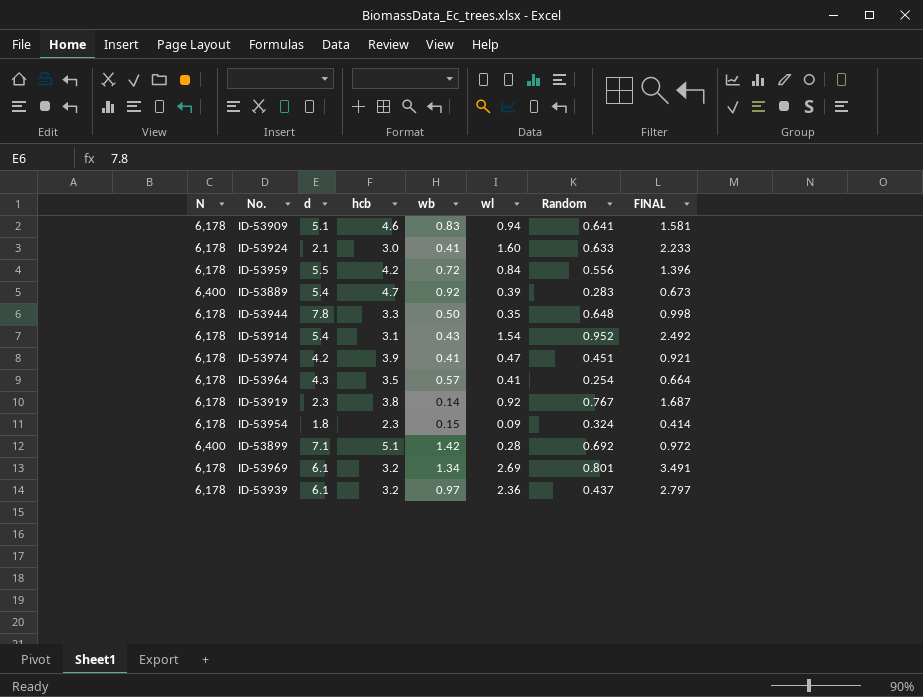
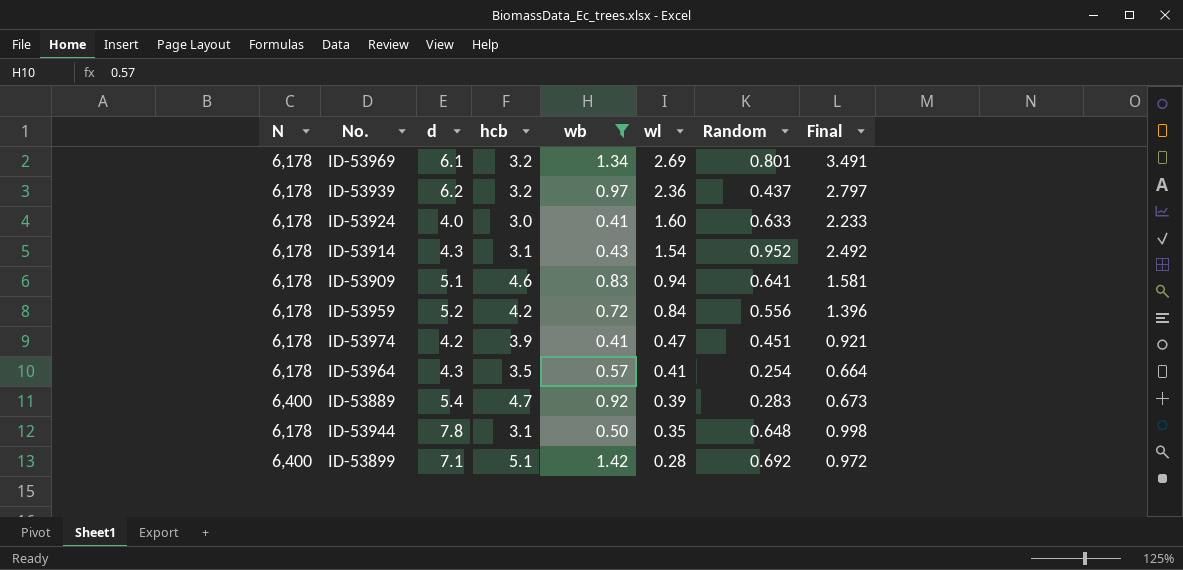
filter: none -> wb >= 0.41
row order: none -> wl descending
column name: FINAL -> Final
ID-53939 | d: 6.1 -> 6.2
ID-53924 | d: 2.1 -> 4.0
ID-53914 | d: 5.4 -> 4.3
ID-53959 | d: 5.5 -> 5.2
ID-53944 | hcb: 3.3 -> 3.1

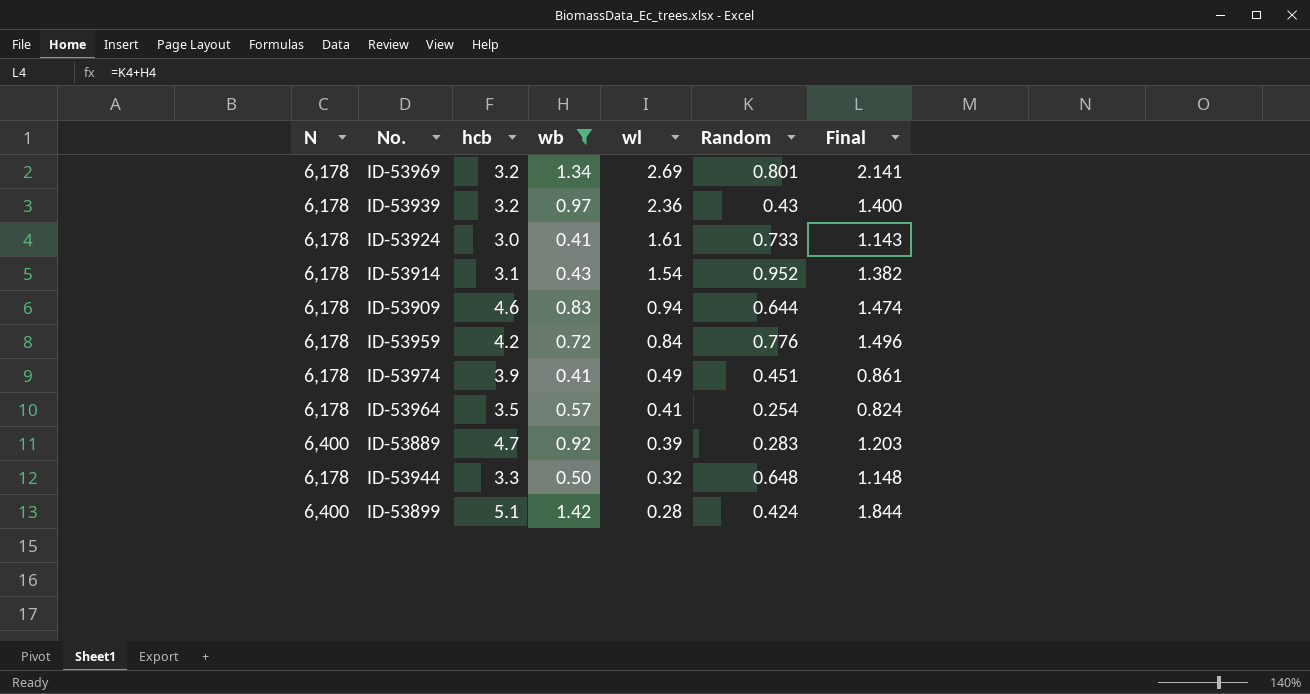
column d | position: 3 -> none
column Final | formula: [wl] + [Random] -> [wb] + [Random]
ID-53939 | Random: 0.437 -> 0.43
ID-53924 | wl: 1.60 -> 1.61
ID-53924 | Random: 0.633 -> 0.733
ID-53909 | Random: 0.641 -> 0.644
ID-53959 | Random: 0.556 -> 0.776
ID-53974 | wl: 0.47 -> 0.49
ID-53944 | hcb: 3.1 -> 3.3
ID-53944 | wl: 0.35 -> 0.32
ID-53899 | Random: 0.692 -> 0.424

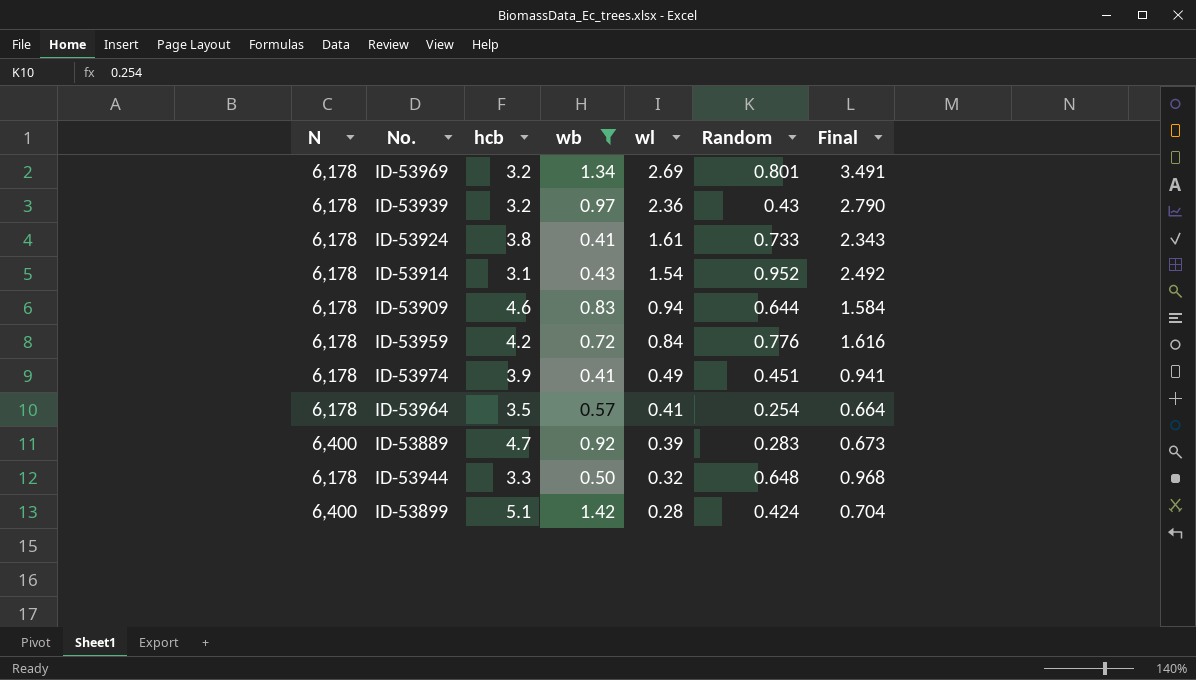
column Final | formula: [wb] + [Random] -> [wl] + [Random]
ID-53924 | hcb: 3.0 -> 3.8

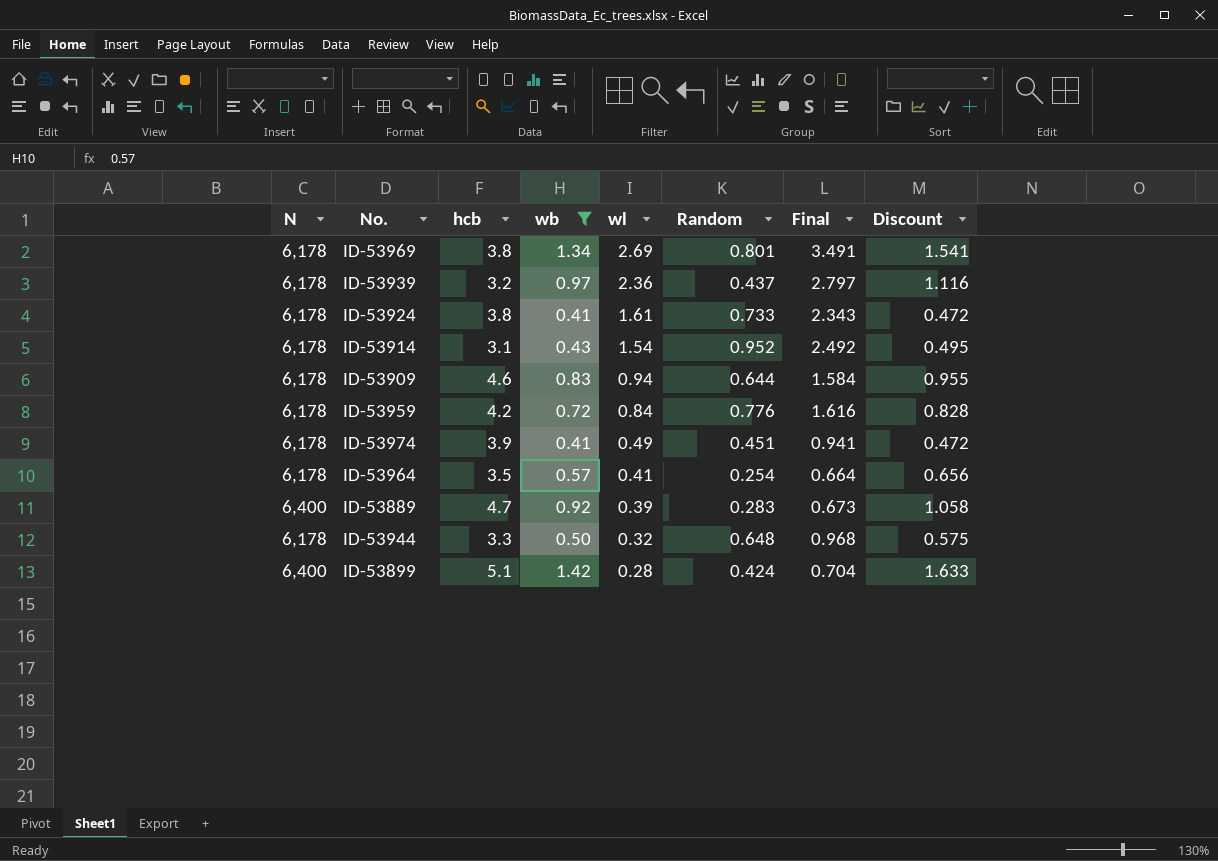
column Discount | formula: none -> [wb] * 1.15
ID-53969 | hcb: 3.2 -> 3.8
ID-53939 | Random: 0.43 -> 0.437
ID-53939 | Final: 2.790 -> 2.797

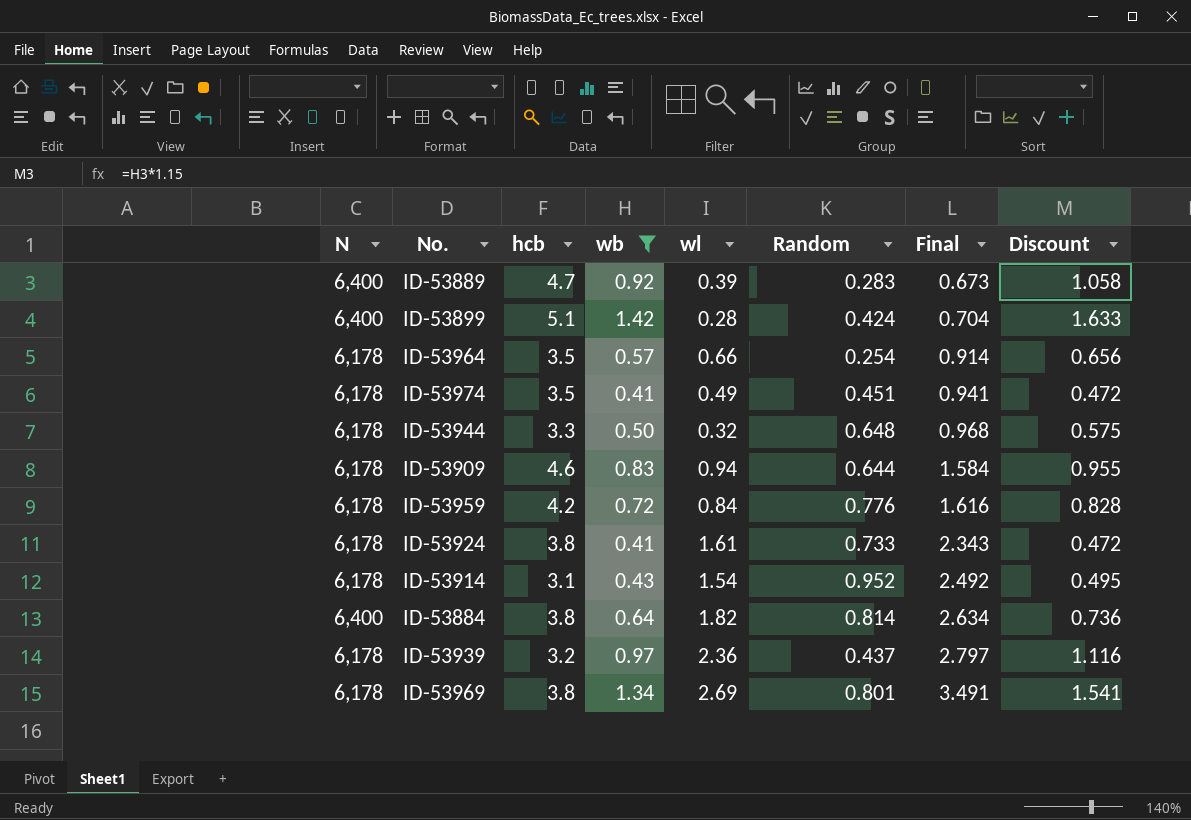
row order: wl descending -> Final ascending
ID-53964 | wl: 0.41 -> 0.66
ID-53964 | Final: 0.664 -> 0.914
ID-53974 | hcb: 3.9 -> 3.5
row ID-53884: none -> 6,400 | 3.8 | 0.64 | 1.82 | 0.814 | 2.634 | 0.736

